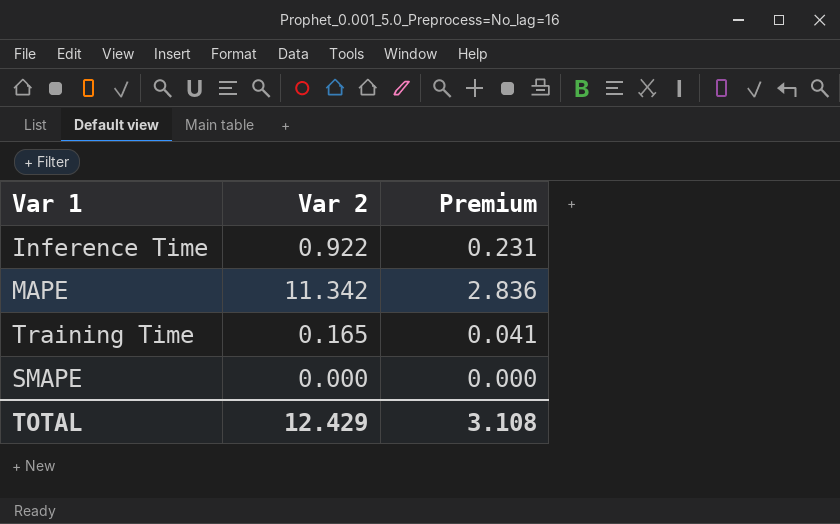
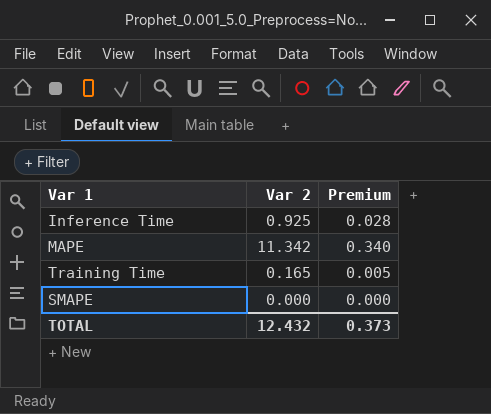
column Premium | formula: [Var 2] * 0.25 -> [Var 2] * 0.03
Inference Time | Var 2: 0.922 -> 0.925
TOTAL | Var 2: 12.429 -> 12.432
TOTAL | Premium: 3.108 -> 0.373

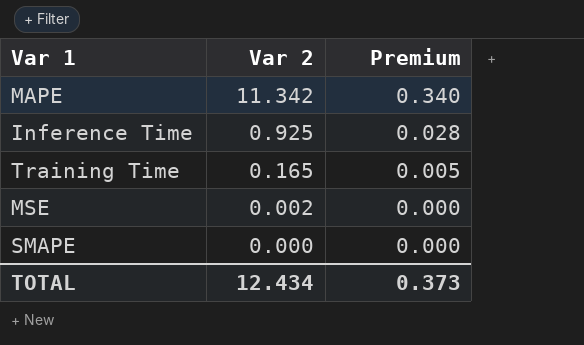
row order: none -> Var 2 descending
row MSE: none -> 0.002 | 0.000
TOTAL | Var 2: 12.432 -> 12.434

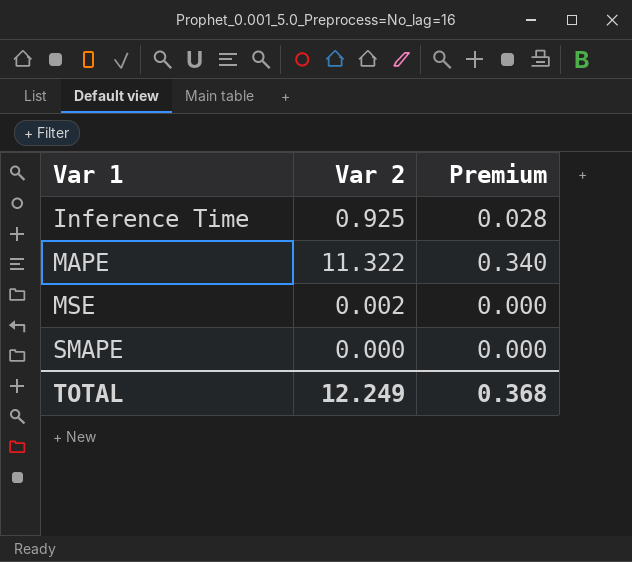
row order: Var 2 descending -> Var 1 ascending
row Training Time: 0.165 | 0.005 -> none
MAPE | Var 2: 11.342 -> 11.322
TOTAL | Var 2: 12.434 -> 12.249
TOTAL | Premium: 0.373 -> 0.368

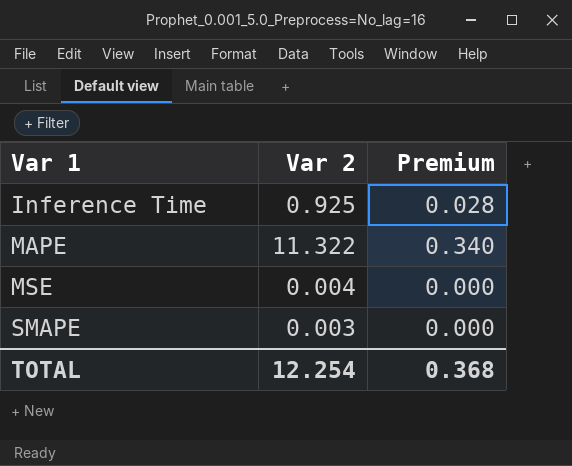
MSE | Var 2: 0.002 -> 0.004
SMAPE | Var 2: 0.000 -> 0.003
TOTAL | Var 2: 12.249 -> 12.254

